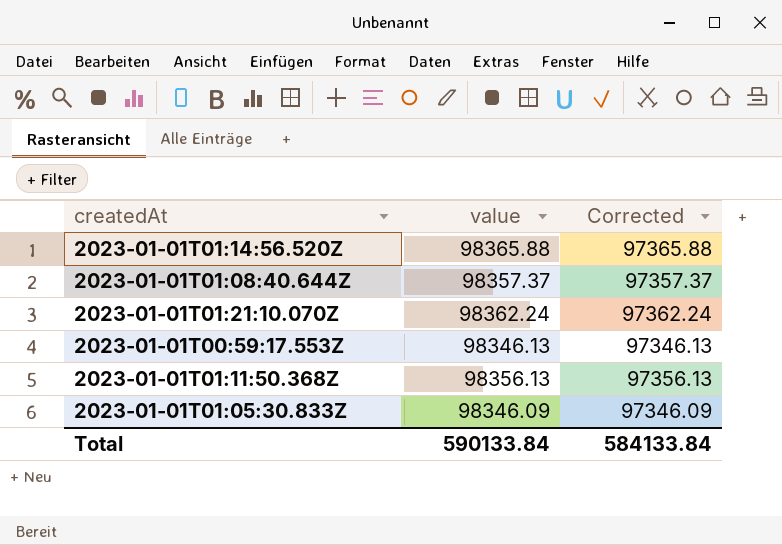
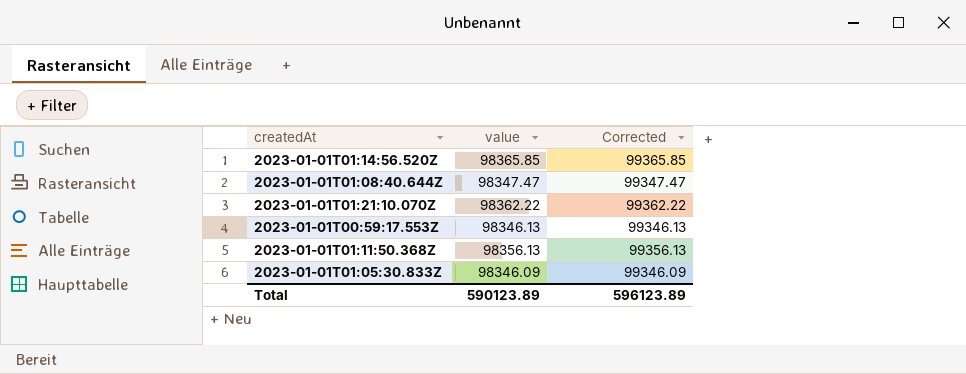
column Corrected | formula: [value] - 1000 -> [value] + 1000
2023-01-01T01:14:56.520Z | value: 98365.88 -> 98365.85
2023-01-01T01:08:40.644Z | value: 98357.37 -> 98347.47
2023-01-01T01:21:10.070Z | value: 98362.24 -> 98362.22
Total | value: 590133.84 -> 590123.89
Total | Corrected: 584133.84 -> 596123.89

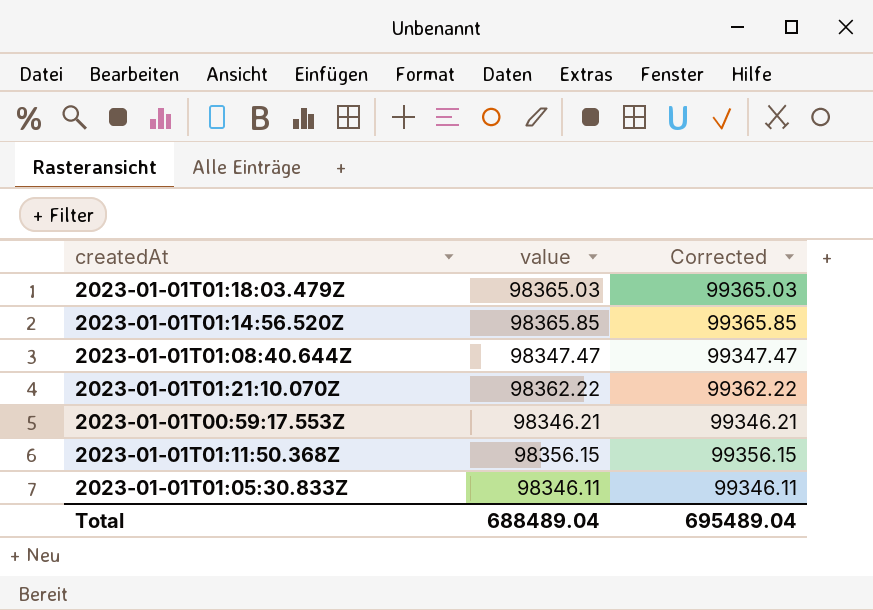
row 2023-01-01T01:18:03.479Z: none -> 98365.03 | 99365.03
2023-01-01T00:59:17.553Z | value: 98346.13 -> 98346.21
2023-01-01T00:59:17.553Z | Corrected: 99346.13 -> 99346.21
2023-01-01T01:11:50.368Z | value: 98356.13 -> 98356.15
2023-01-01T01:11:50.368Z | Corrected: 99356.13 -> 99356.15
2023-01-01T01:05:30.833Z | value: 98346.09 -> 98346.11
2023-01-01T01:05:30.833Z | Corrected: 99346.09 -> 99346.11
Total | value: 590123.89 -> 688489.04
Total | Corrected: 596123.89 -> 695489.04

